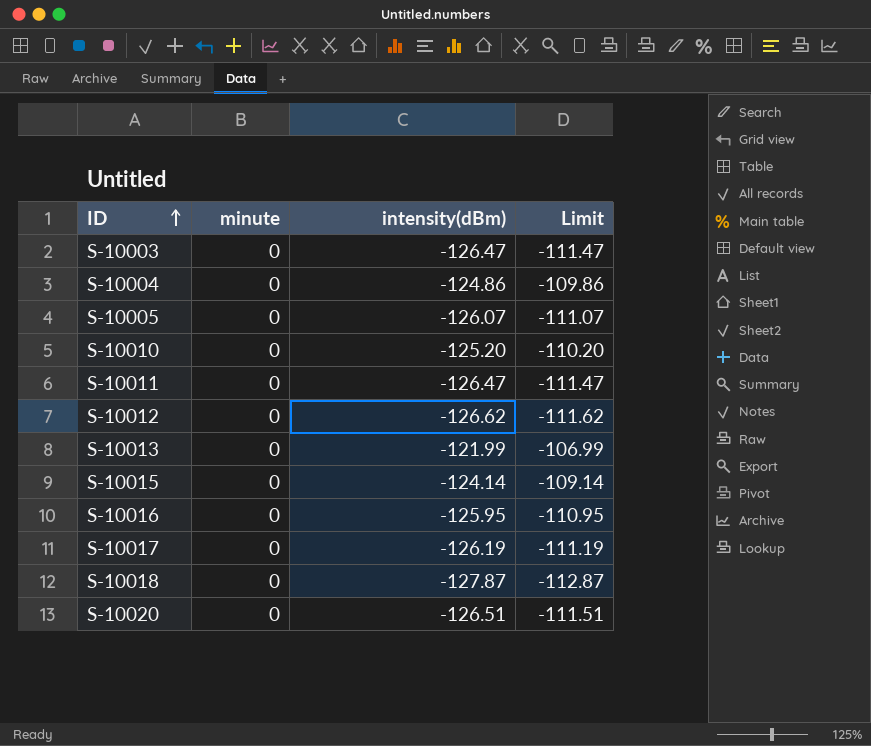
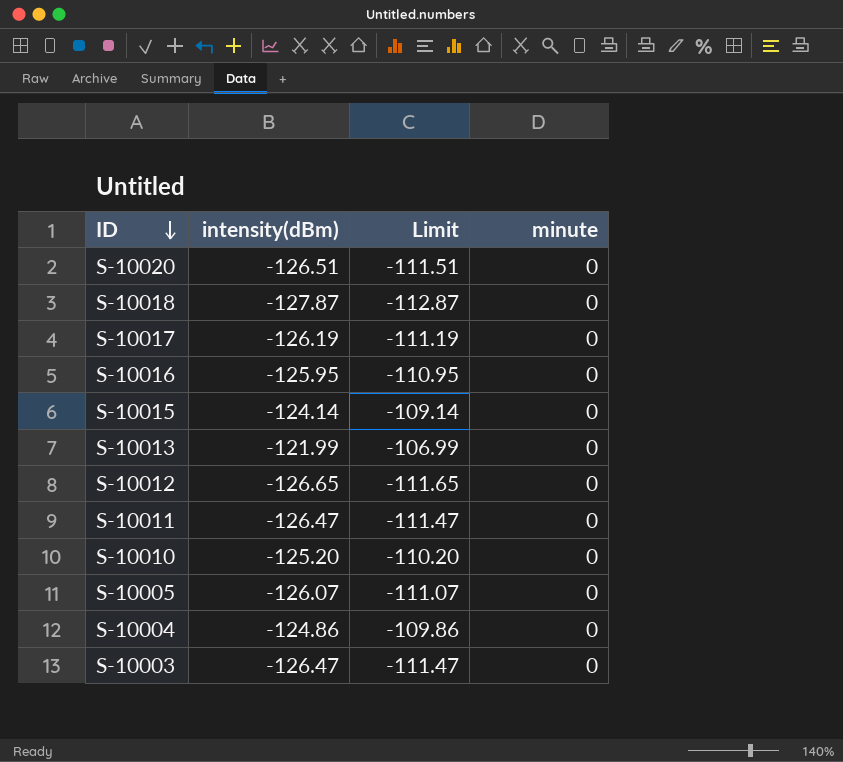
row order: ID ascending -> ID descending
column minute | position: 2 -> 4
S-10012 | intensity(dBm): -126.62 -> -126.65
S-10012 | Limit: -111.62 -> -111.65

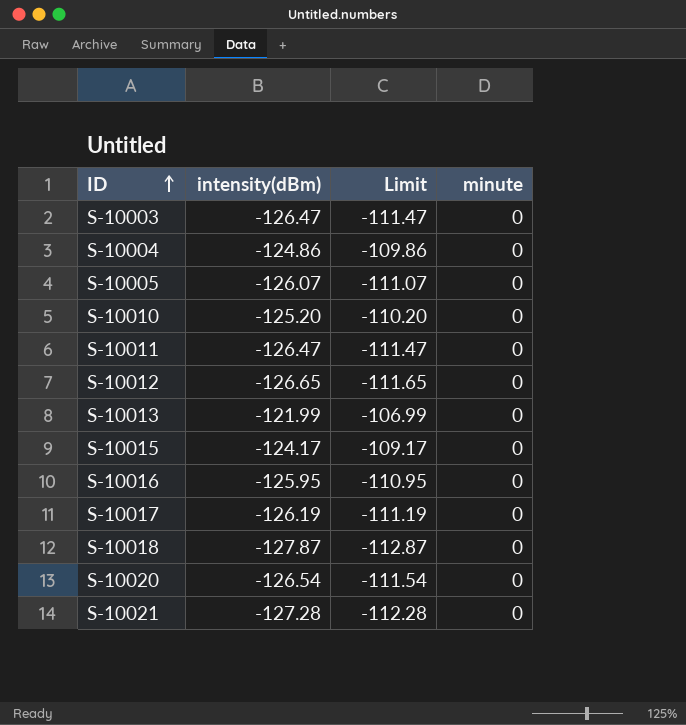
row order: ID descending -> ID ascending
S-10015 | intensity(dBm): -124.14 -> -124.17
S-10015 | Limit: -109.14 -> -109.17
S-10020 | intensity(dBm): -126.51 -> -126.54
S-10020 | Limit: -111.51 -> -111.54
row S-10021: none -> -127.28 | -112.28 | 0

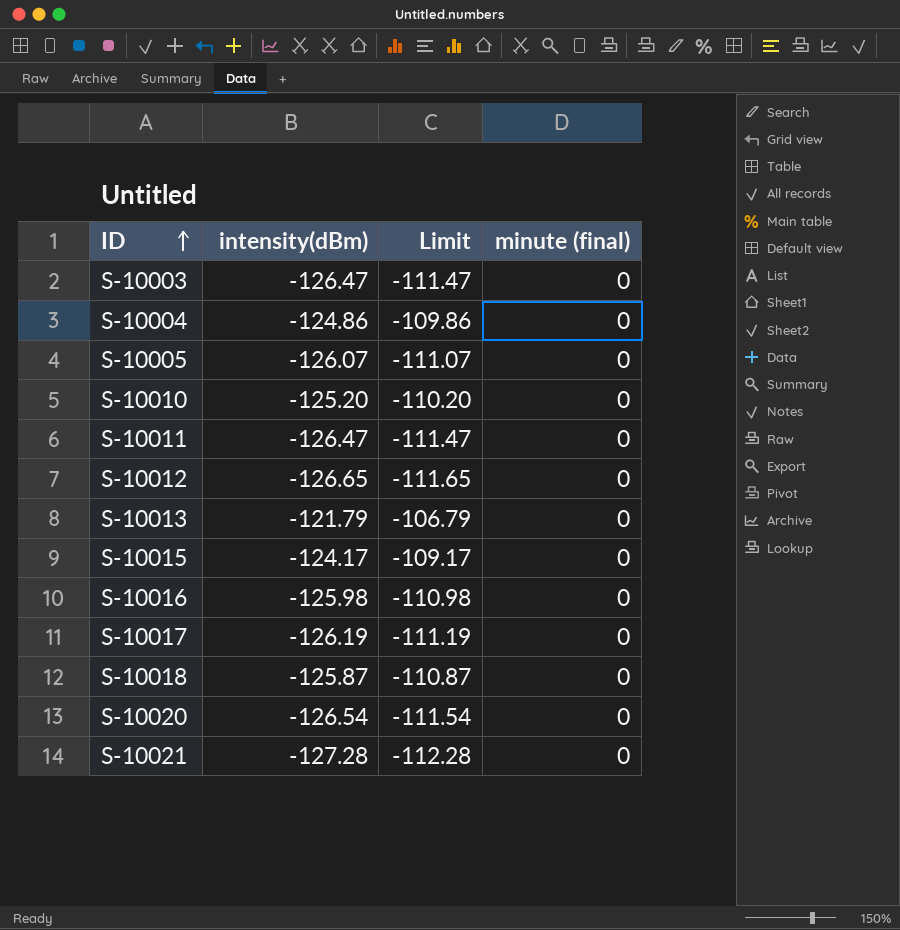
column name: minute -> minute (final)
S-10013 | intensity(dBm): -121.99 -> -121.79
S-10013 | Limit: -106.99 -> -106.79
S-10016 | intensity(dBm): -125.95 -> -125.98
S-10016 | Limit: -110.95 -> -110.98
S-10018 | intensity(dBm): -127.87 -> -125.87
S-10018 | Limit: -112.87 -> -110.87

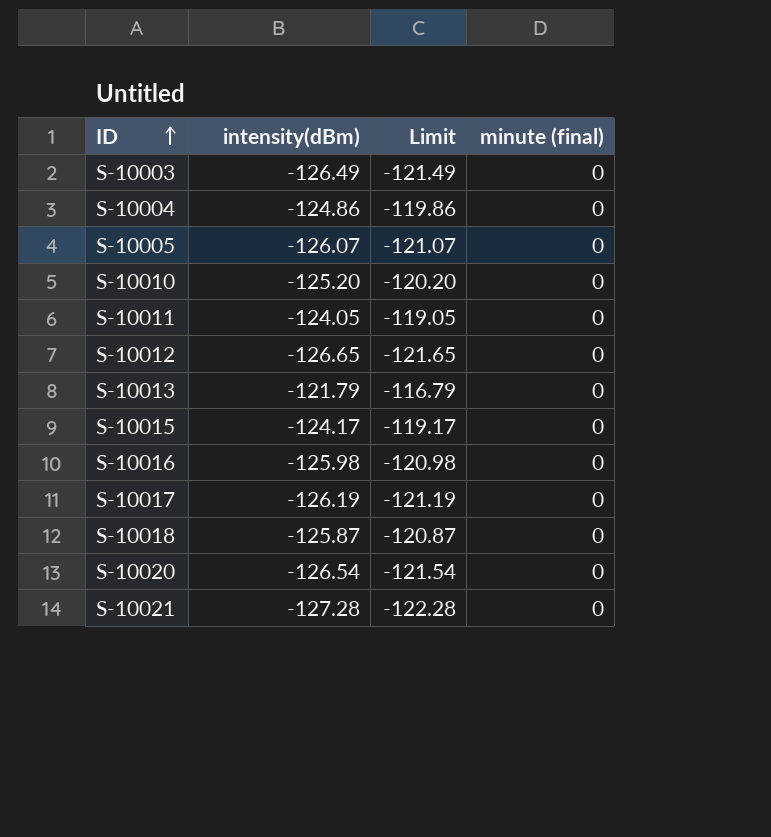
column Limit | formula: [intensity(dBm)] + 15 -> [intensity(dBm)] + 5
S-10003 | intensity(dBm): -126.47 -> -126.49
S-10011 | intensity(dBm): -126.47 -> -124.05

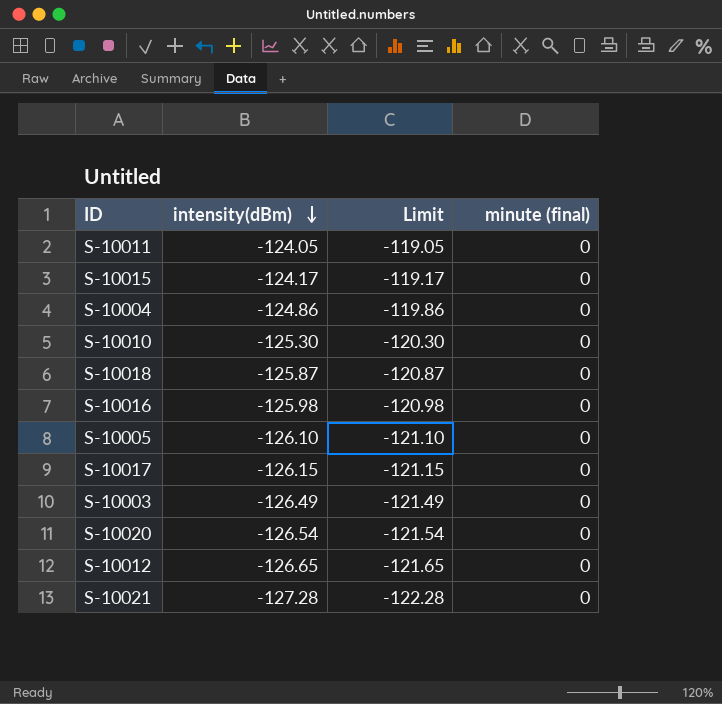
row order: ID ascending -> intensity(dBm) descending
row S-10013: -121.79 | -116.79 | 0 -> none
S-10010 | intensity(dBm): -125.20 -> -125.30
S-10010 | Limit: -120.20 -> -120.30
S-10005 | intensity(dBm): -126.07 -> -126.10
S-10005 | Limit: -121.07 -> -121.10
S-10017 | intensity(dBm): -126.19 -> -126.15
S-10017 | Limit: -121.19 -> -121.15

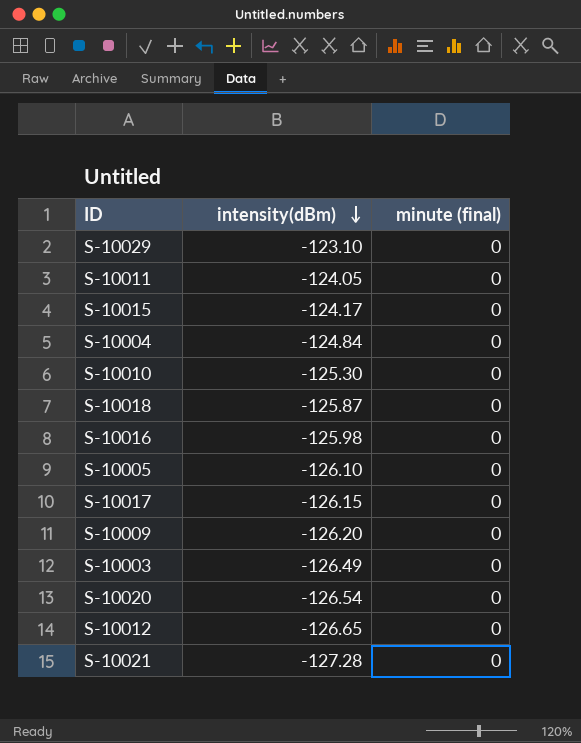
column Limit | formula: [intensity(dBm)] + 5 -> none
row S-10029: none -> -123.10 | 0
S-10004 | intensity(dBm): -124.86 -> -124.84
row S-10009: none -> -126.20 | 0

